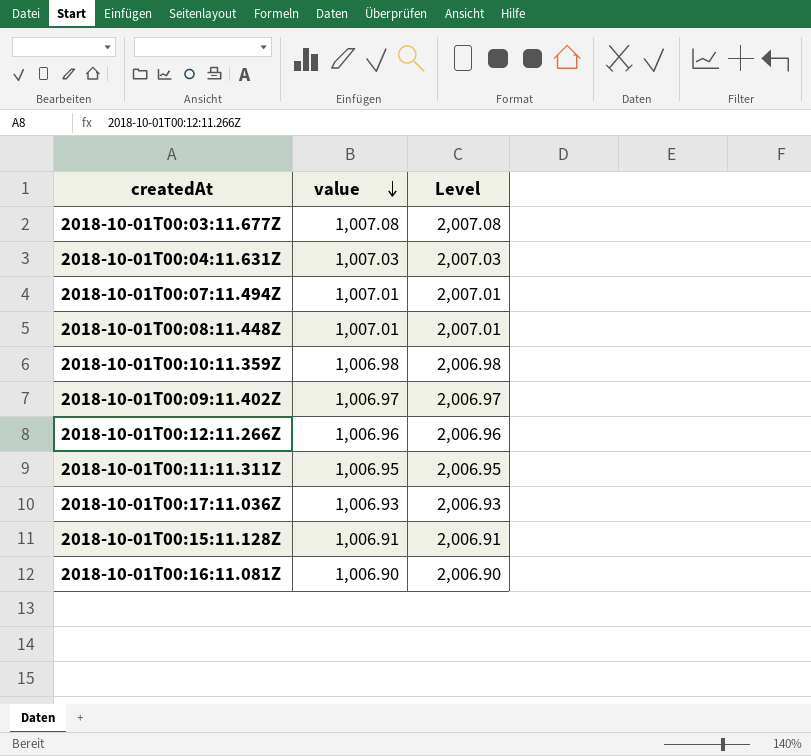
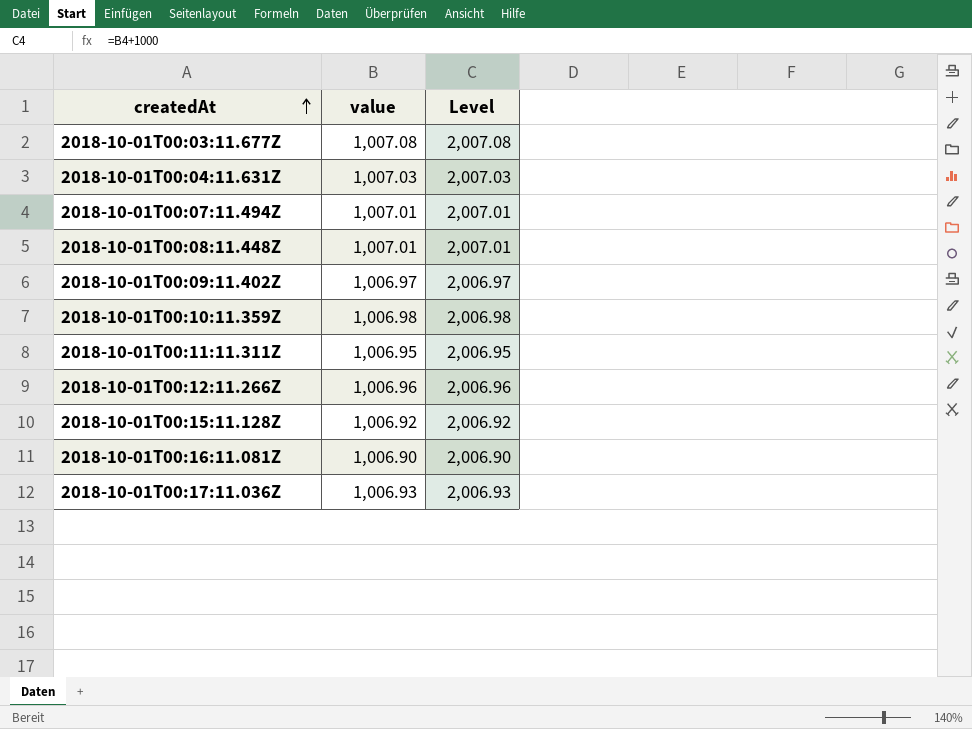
row order: value descending -> createdAt ascending
2018-10-01T00:15:11.128Z | value: 1,006.91 -> 1,006.92
2018-10-01T00:15:11.128Z | Level: 2,006.91 -> 2,006.92

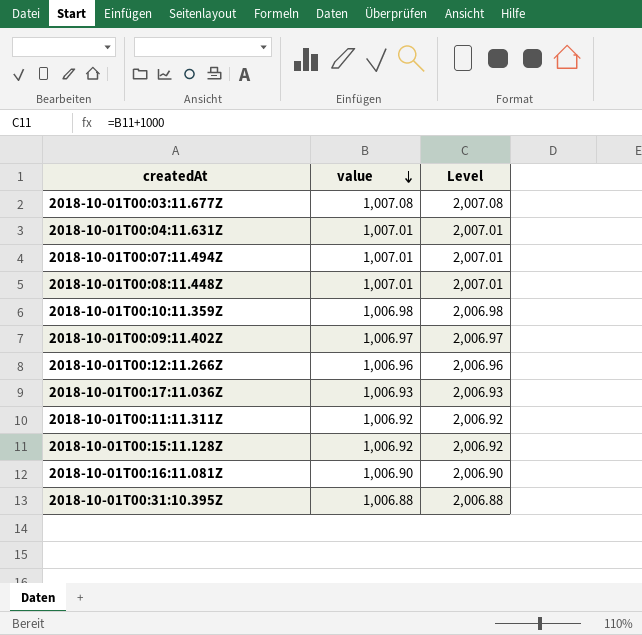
row order: createdAt ascending -> value descending
2018-10-01T00:04:11.631Z | value: 1,007.03 -> 1,007.01
2018-10-01T00:04:11.631Z | Level: 2,007.03 -> 2,007.01
2018-10-01T00:11:11.311Z | value: 1,006.95 -> 1,006.92
2018-10-01T00:11:11.311Z | Level: 2,006.95 -> 2,006.92
row 2018-10-01T00:31:10.395Z: none -> 1,006.88 | 2,006.88

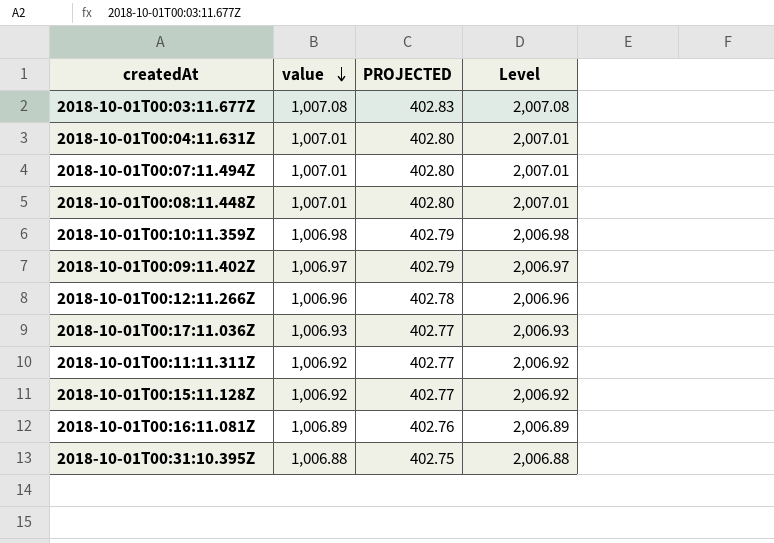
column PROJECTED | formula: none -> [value] * 0.4
2018-10-01T00:16:11.081Z | value: 1,006.90 -> 1,006.89
2018-10-01T00:16:11.081Z | Level: 2,006.90 -> 2,006.89

